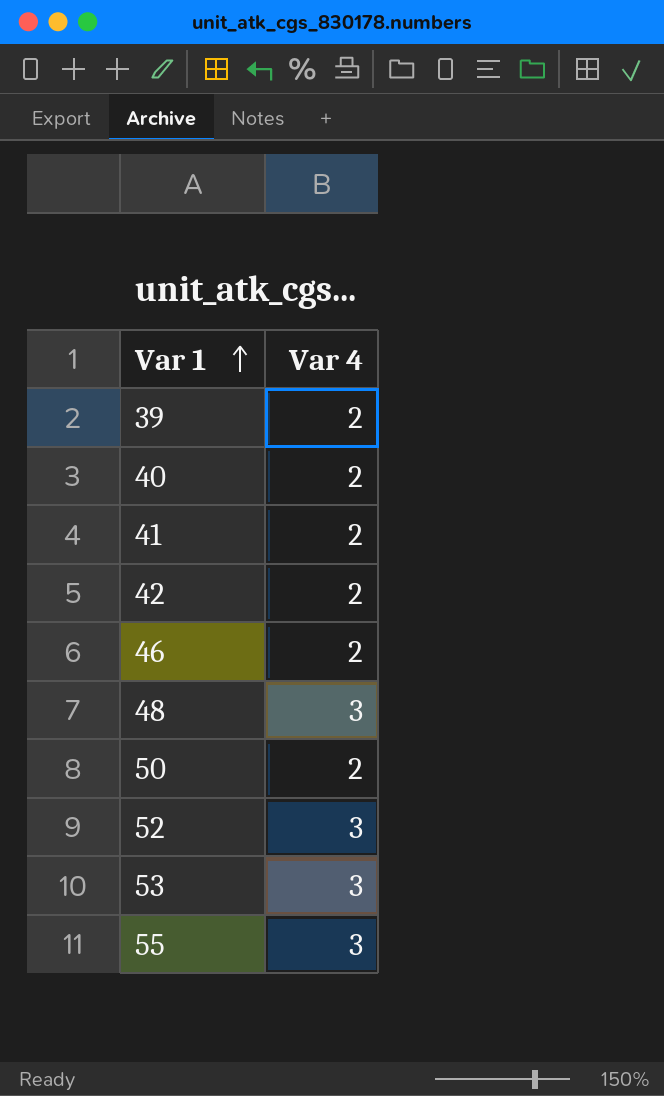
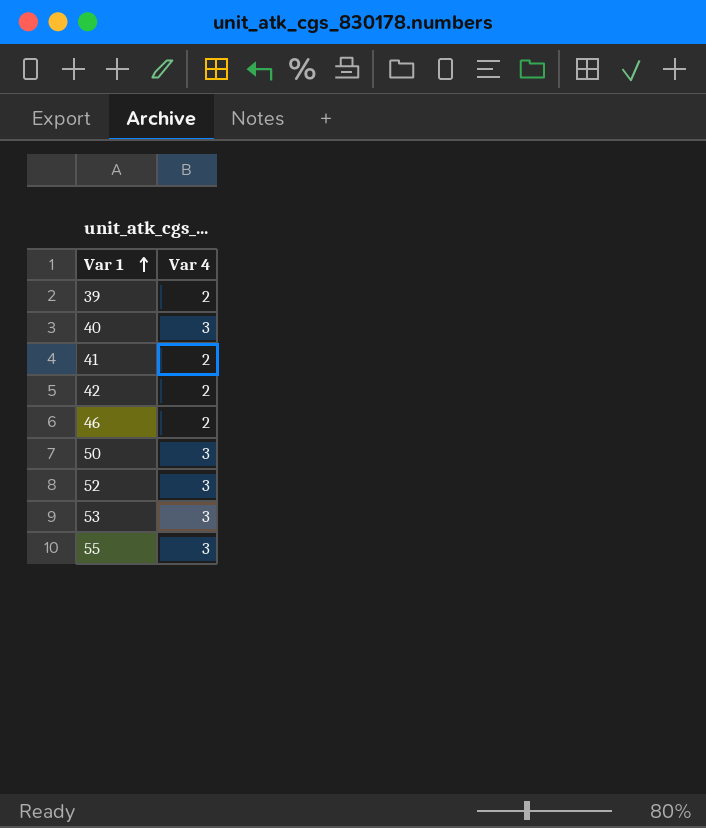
row 48: 3 -> none
40 | Var 4: 2 -> 3
50 | Var 4: 2 -> 3

